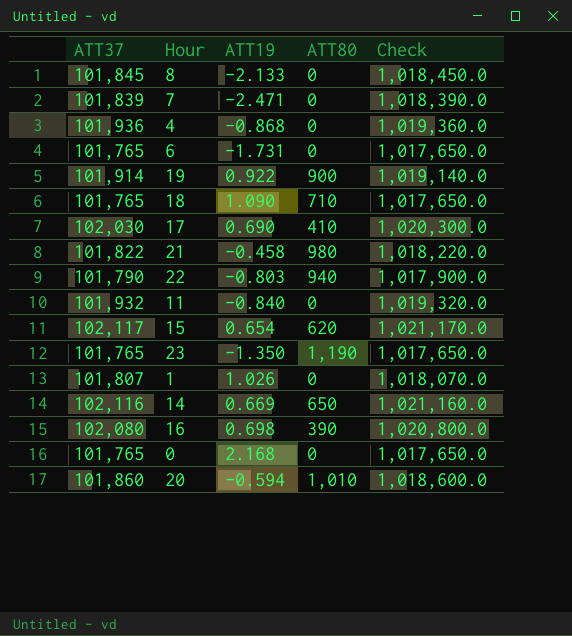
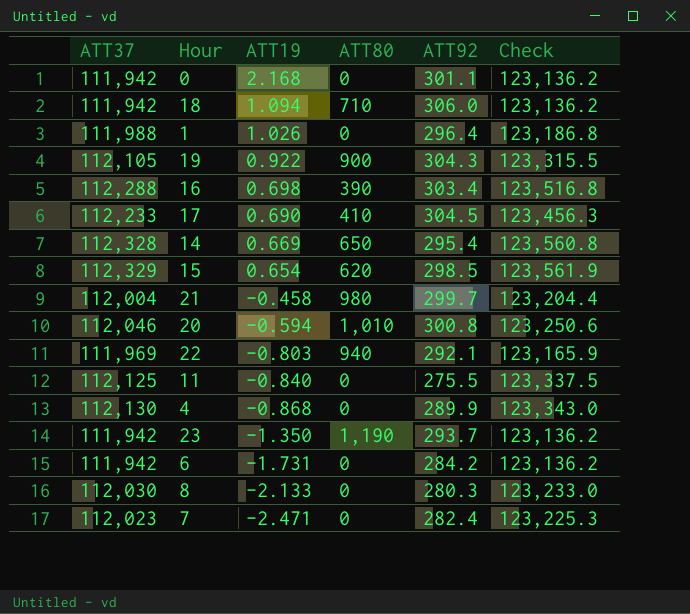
row order: none -> ATT19 descending
column ATT92 | position: none -> 5
column Check | formula: [ATT37] * 10 -> [ATT37] * 1.1
0 | ATT37: 101,765 -> 111,942
18 | ATT37: 101,765 -> 111,942
18 | ATT19: 1.090 -> 1.094
1 | ATT37: 101,807 -> 111,988
19 | ATT37: 101,914 -> 112,105
16 | ATT37: 102,080 -> 112,288
17 | ATT37: 102,030 -> 112,233
14 | ATT37: 102,116 -> 112,328
15 | ATT37: 102,117 -> 112,329
21 | ATT37: 101,822 -> 112,004
20 | ATT37: 101,860 -> 112,046
22 | ATT37: 101,790 -> 111,969
11 | ATT37: 101,932 -> 112,125
4 | ATT37: 101,936 -> 112,130
23 | ATT37: 101,765 -> 111,942
6 | ATT37: 101,765 -> 111,942
8 | ATT37: 101,845 -> 112,030
7 | ATT37: 101,839 -> 112,023

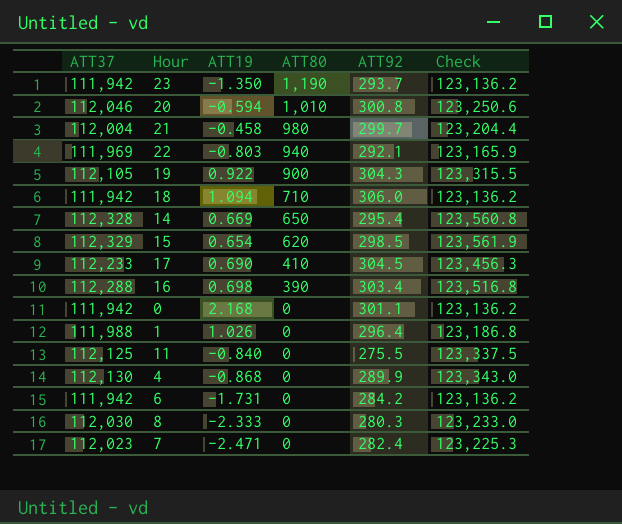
row order: ATT19 descending -> ATT80 descending
8 | ATT19: -2.133 -> -2.333

